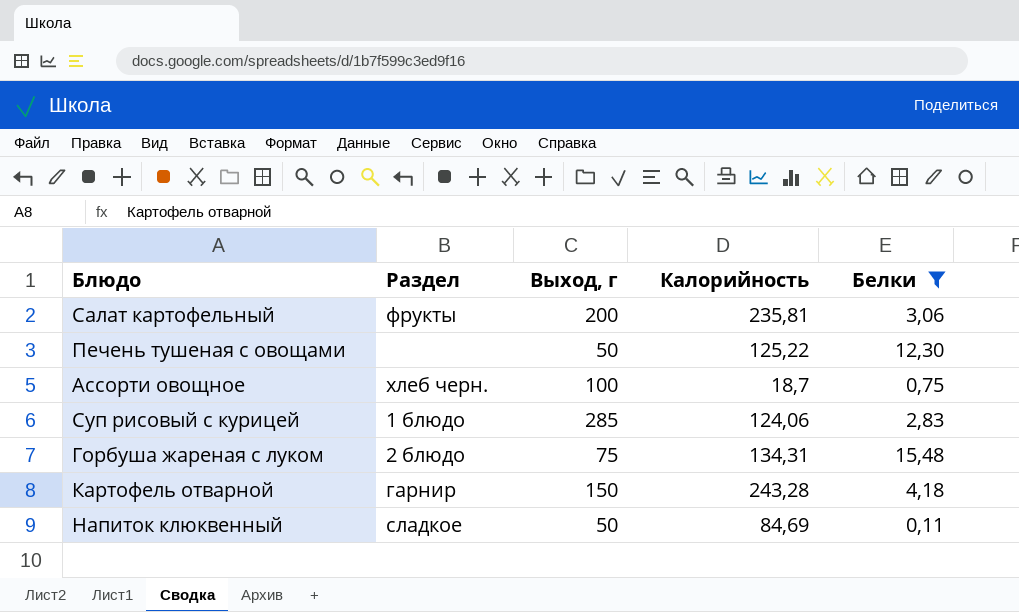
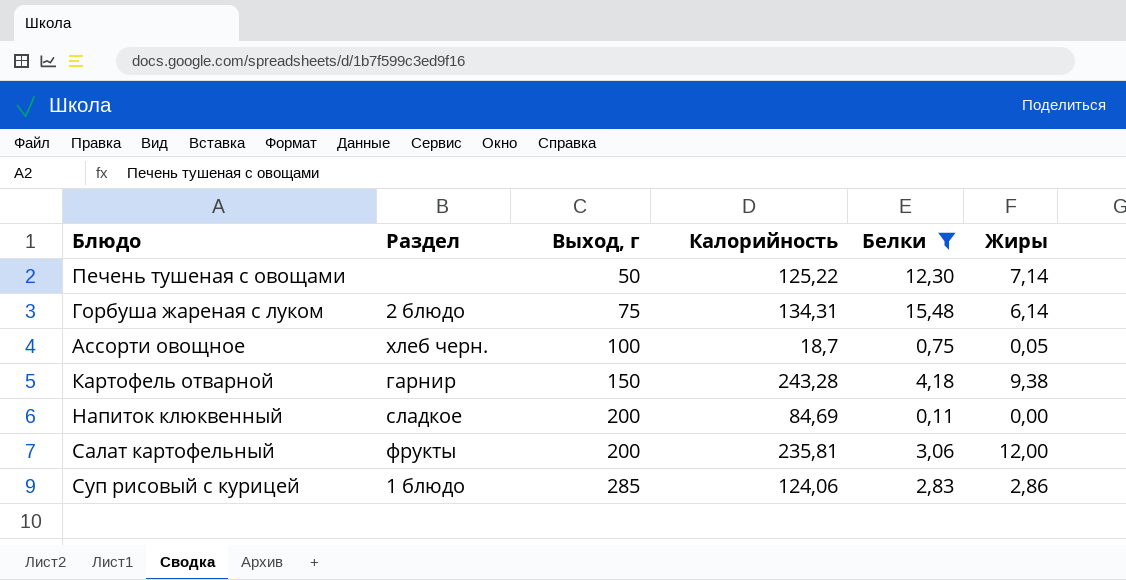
row order: none -> Выход, г ascending
column Жиры | position: none -> 6
Напиток клюквенный | Выход, г: 50 -> 200

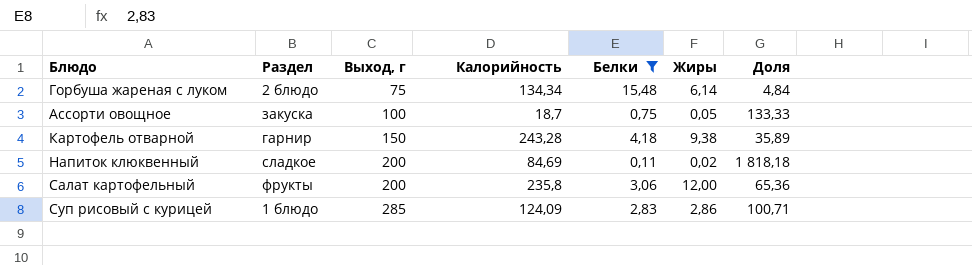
column Доля | formula: none -> [Выход, г] / [Белки]
row Печень тушеная с овощами: none | 50 | 125,22 | 12,30 | 7,14 -> none
Горбуша жареная с луком | Калорийность: 134,31 -> 134,34
Ассорти овощное | Раздел: хлеб черн. -> закуска
Напиток клюквенный | Жиры: 0,00 -> 0,02
Салат картофельный | Калорийность: 235,81 -> 235,8
Суп рисовый с курицей | Калорийность: 124,06 -> 124,09

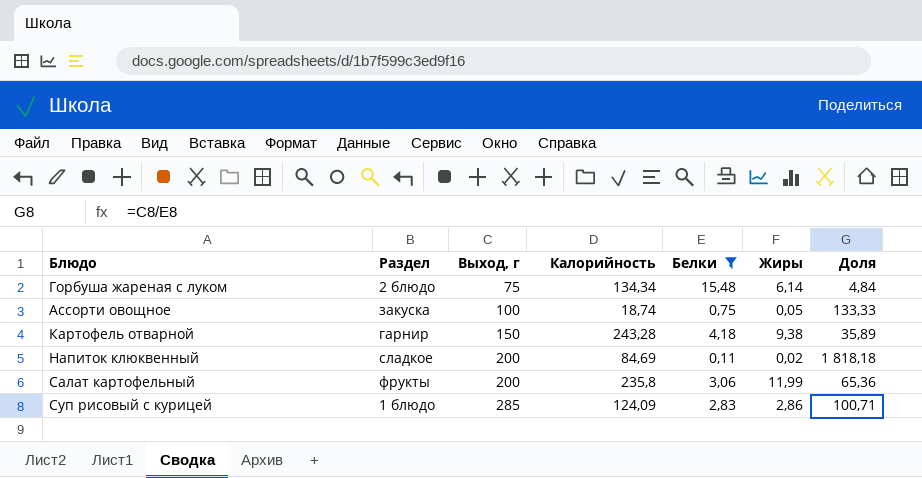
Ассорти овощное | Калорийность: 18,7 -> 18,74
Салат картофельный | Жиры: 12,00 -> 11,99

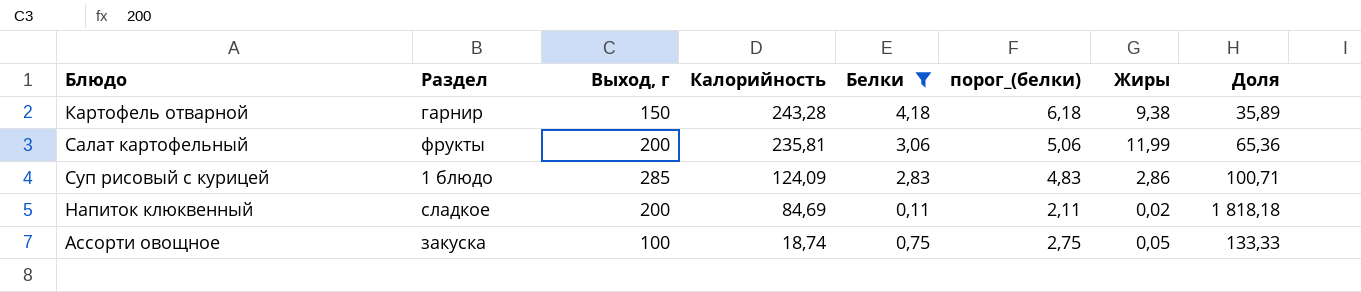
row order: Выход, г ascending -> Калорийность descending
column порог_(белки) | formula: none -> [Белки] + 2
row Горбуша жареная с луком: 2 блюдо | 75 | 134,34 | 15,48 | 6,14 | 4,84 -> none
Салат картофельный | Калорийность: 235,8 -> 235,81

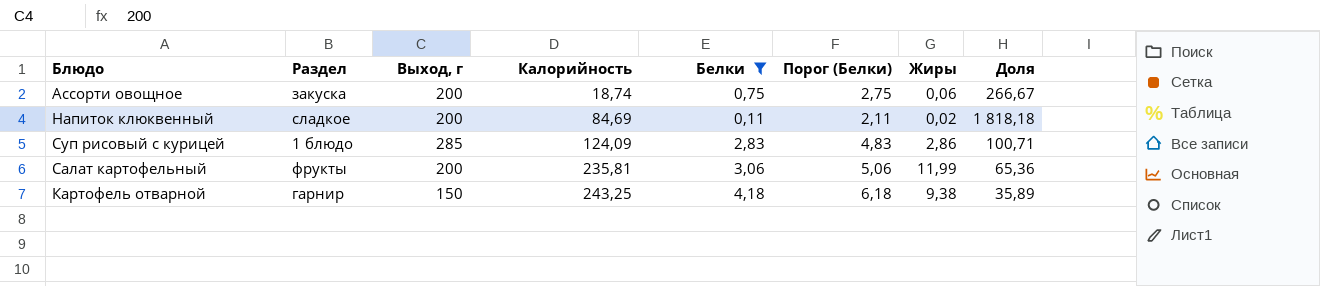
row order: Калорийность descending -> Калорийность ascending
column name: порог_(белки) -> Порог (Белки)
Ассорти овощное | Выход, г: 100 -> 200
Ассорти овощное | Жиры: 0,05 -> 0,06
Ассорти овощное | Доля: 133,33 -> 266,67
Картофель отварной | Калорийность: 243,28 -> 243,25

